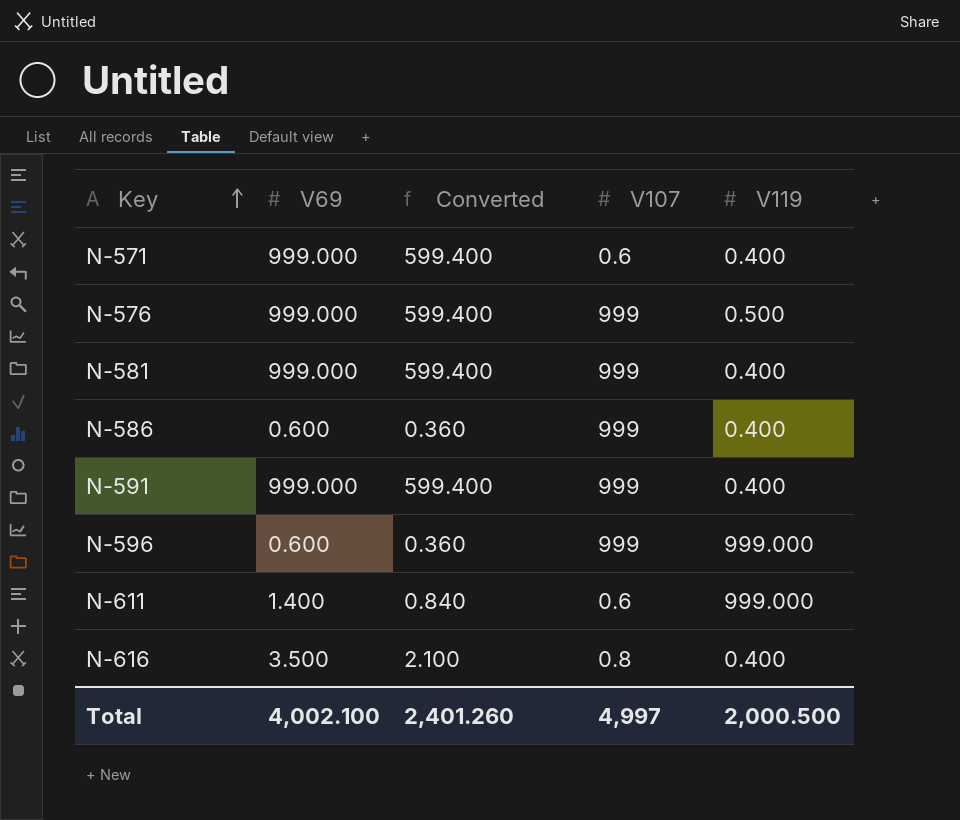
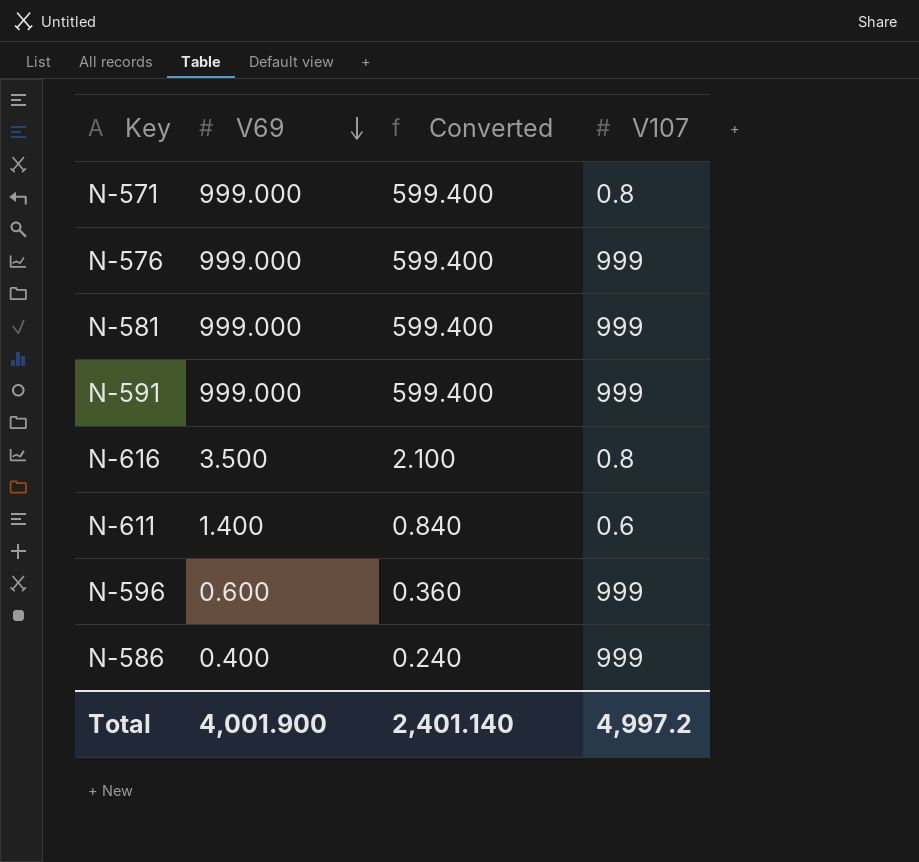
row order: Key ascending -> V69 descending
column V119 | position: 5 -> none
N-571 | V107: 0.6 -> 0.8
N-586 | V69: 0.600 -> 0.400
N-586 | Converted: 0.360 -> 0.240
Total | V69: 4,002.100 -> 4,001.900
Total | Converted: 2,401.260 -> 2,401.140
Total | V107: 4,997 -> 4,997.2

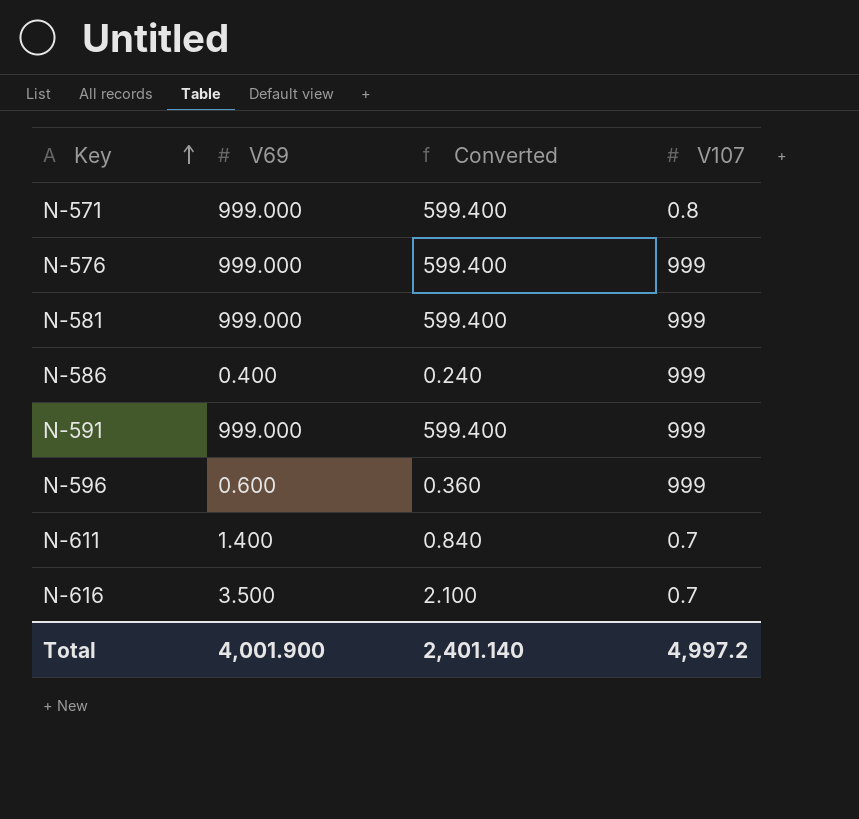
row order: V69 descending -> Key ascending
N-611 | V107: 0.6 -> 0.7
N-616 | V107: 0.8 -> 0.7

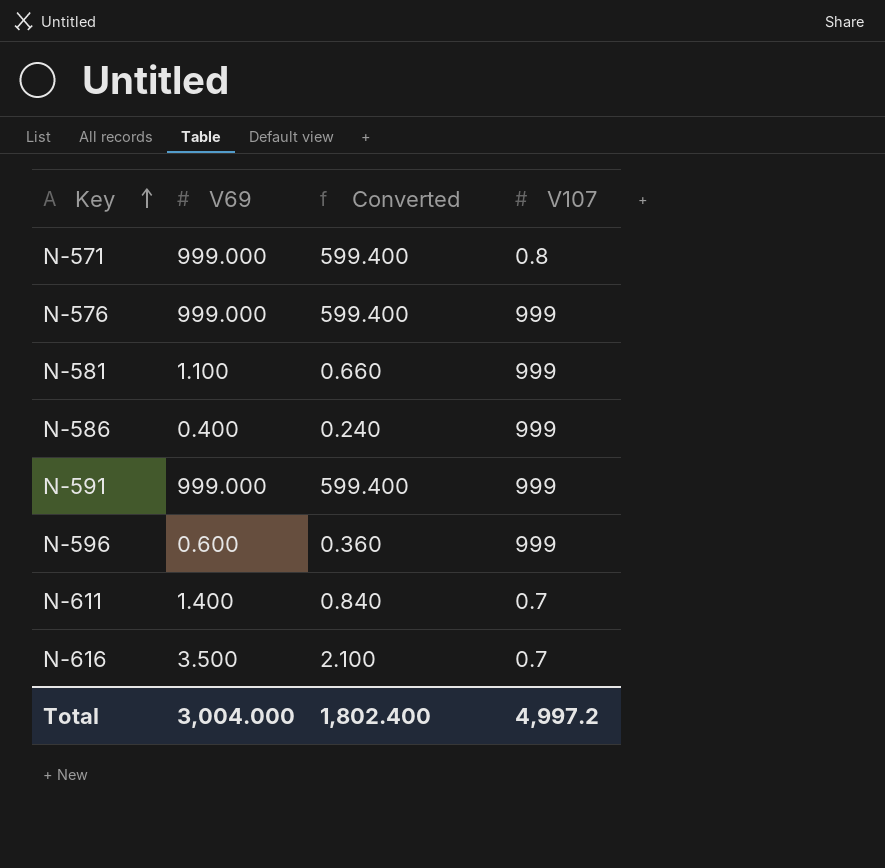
N-581 | V69: 999.000 -> 1.100
N-581 | Converted: 599.400 -> 0.660
Total | V69: 4,001.900 -> 3,004.000
Total | Converted: 2,401.140 -> 1,802.400

